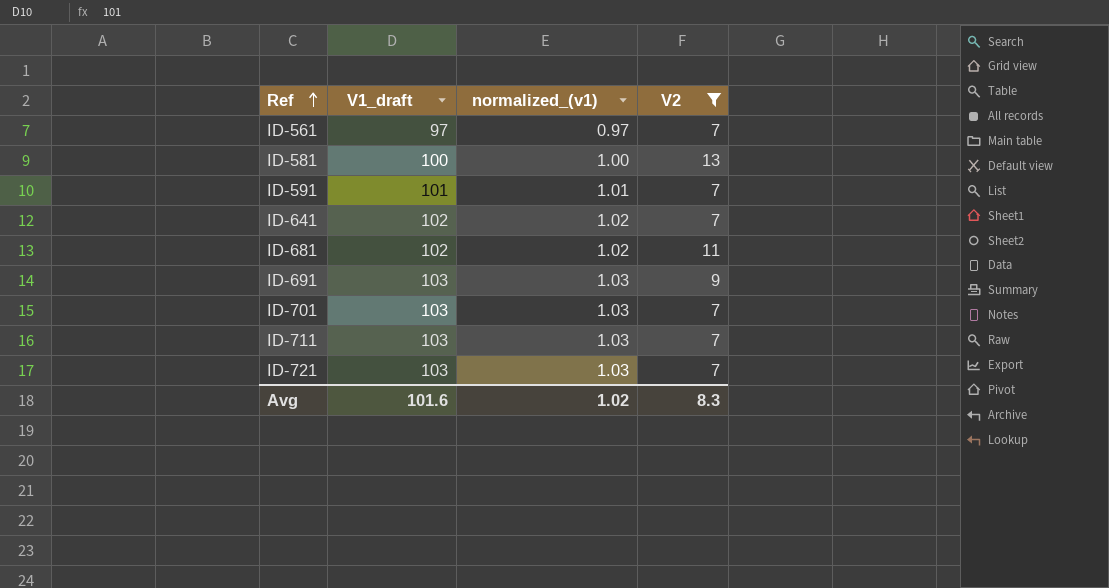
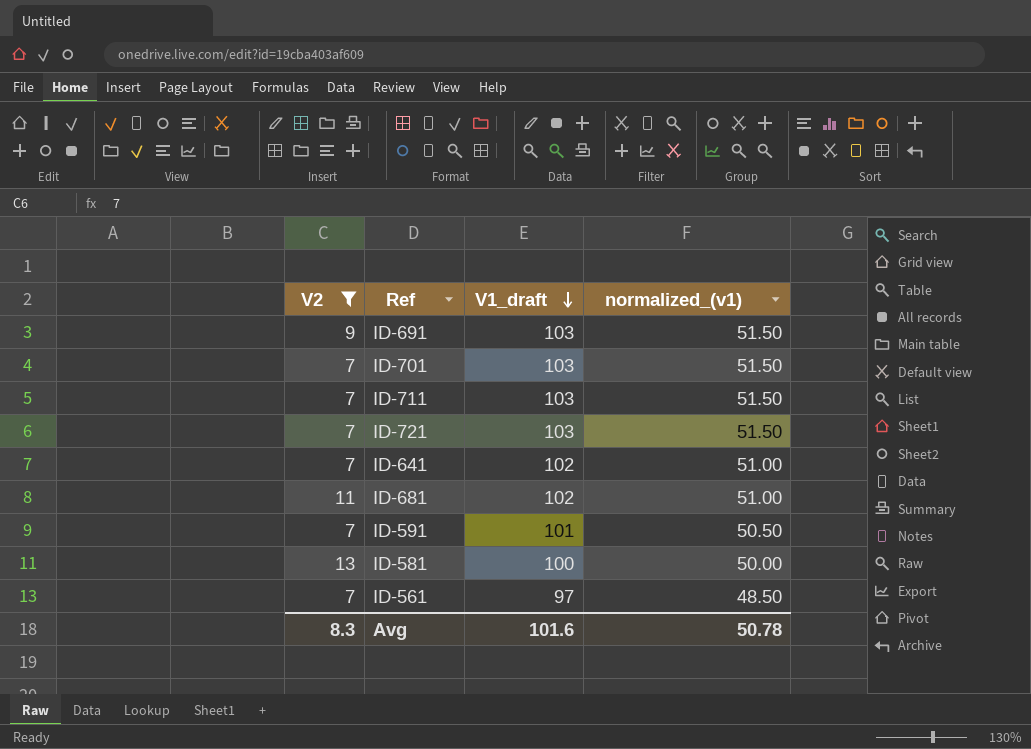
row order: Ref ascending -> V1_draft descending
column V2 | position: 4 -> 1
column normalized_(v1) | formula: [V1_draft] * 0.01 -> [V1_draft] * 0.5
Avg | normalized_(v1): 1.02 -> 50.78

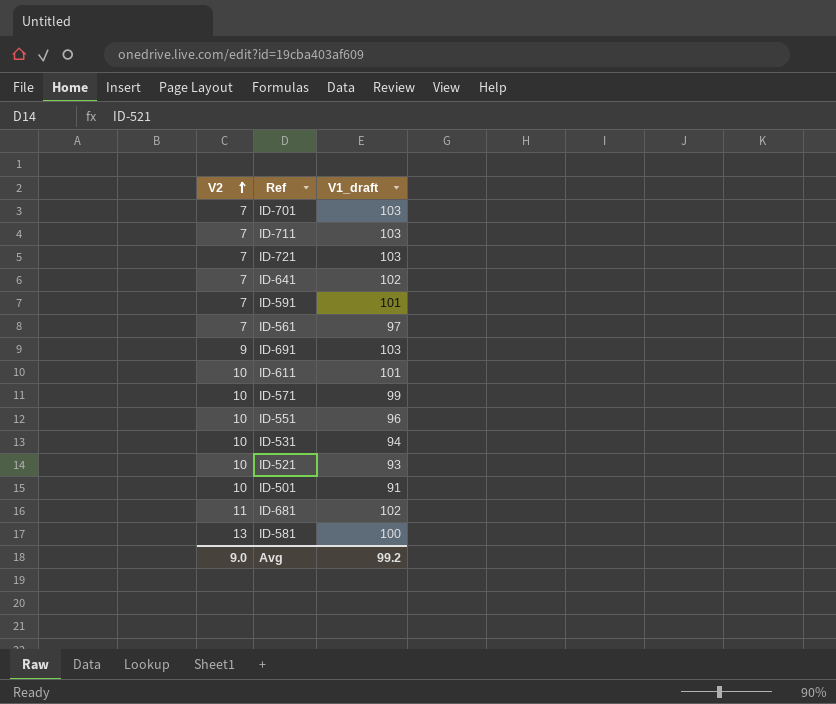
filter: V2 != 10 -> none
row order: V1_draft descending -> V2 ascending
column normalized_(v1) | formula: [V1_draft] * 0.5 -> none
Avg | V2: 8.3 -> 9.0
Avg | V1_draft: 101.6 -> 99.2

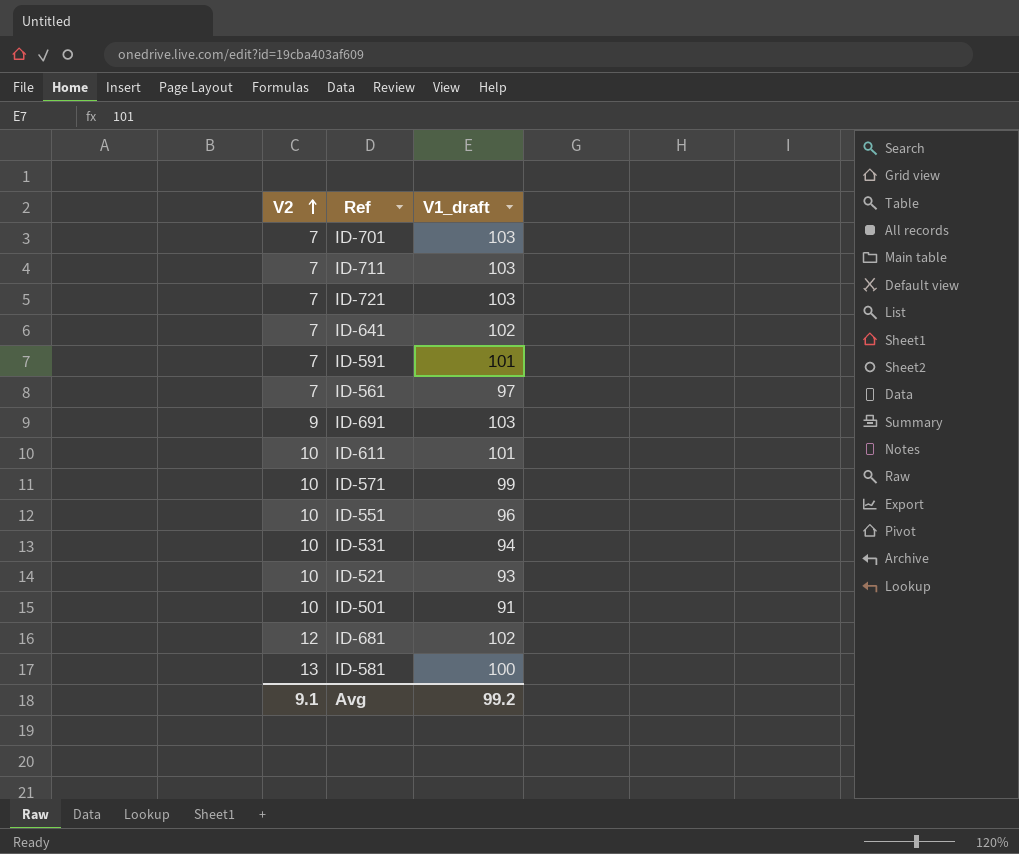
ID-681 | V2: 11 -> 12
Avg | V2: 9.0 -> 9.1

